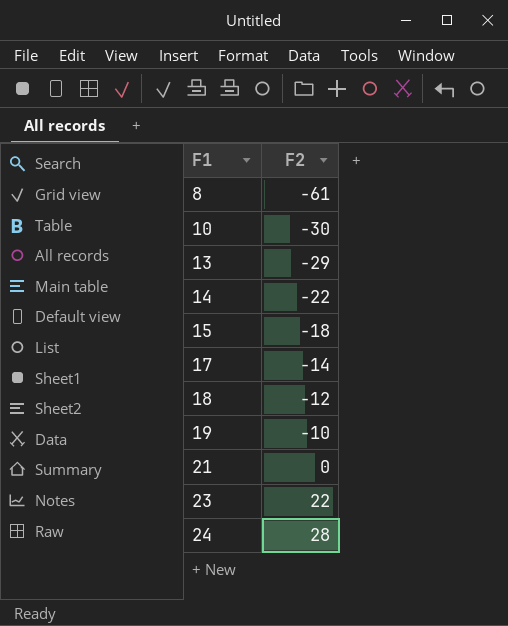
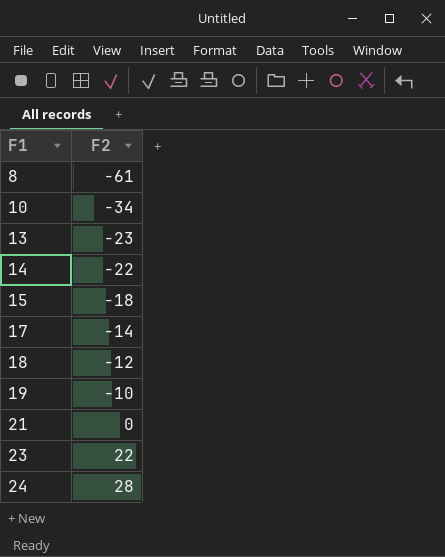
10 | F2: -30 -> -34
13 | F2: -29 -> -23

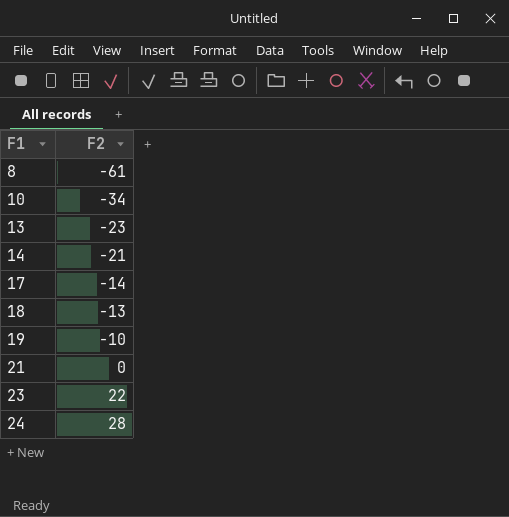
row 15: -18 -> none
14 | F2: -22 -> -21
18 | F2: -12 -> -13

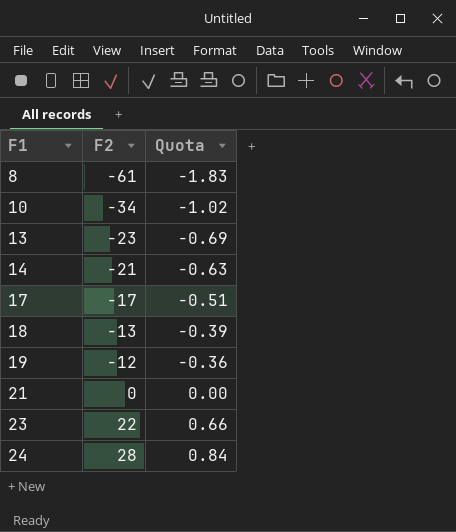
column Quota | formula: none -> [F2] * 0.03
17 | F2: -14 -> -17
19 | F2: -10 -> -12

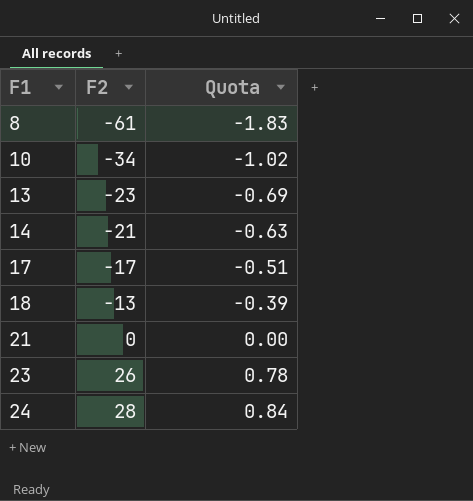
row 19: -12 | -0.36 -> none
23 | F2: 22 -> 26
23 | Quota: 0.66 -> 0.78

